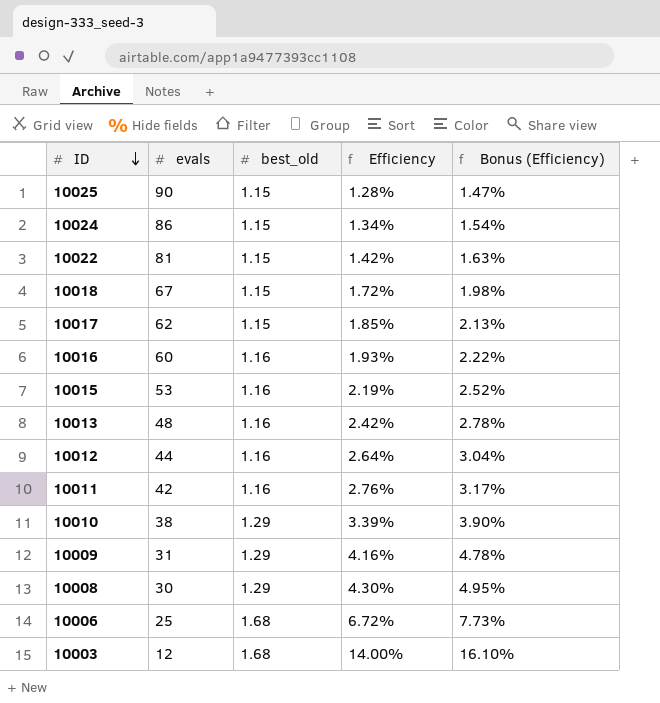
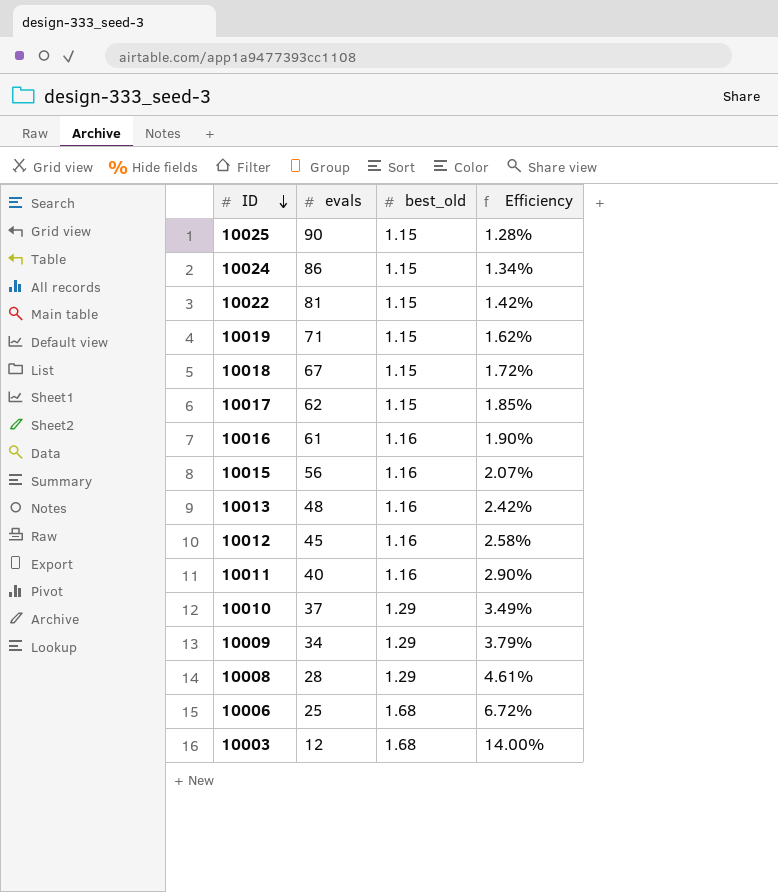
column Bonus (Efficiency) | formula: [Efficiency] * 1.15 -> none
row 10019: none -> 71 | 1.15 | 1.62%
10016 | evals: 60 -> 61
10016 | Efficiency: 1.93% -> 1.90%
10015 | evals: 53 -> 56
10015 | Efficiency: 2.19% -> 2.07%
10012 | evals: 44 -> 45
10012 | Efficiency: 2.64% -> 2.58%
10011 | evals: 42 -> 40
10011 | Efficiency: 2.76% -> 2.90%
10010 | evals: 38 -> 37
10010 | Efficiency: 3.39% -> 3.49%
10009 | evals: 31 -> 34
10009 | Efficiency: 4.16% -> 3.79%
10008 | evals: 30 -> 28
10008 | Efficiency: 4.30% -> 4.61%

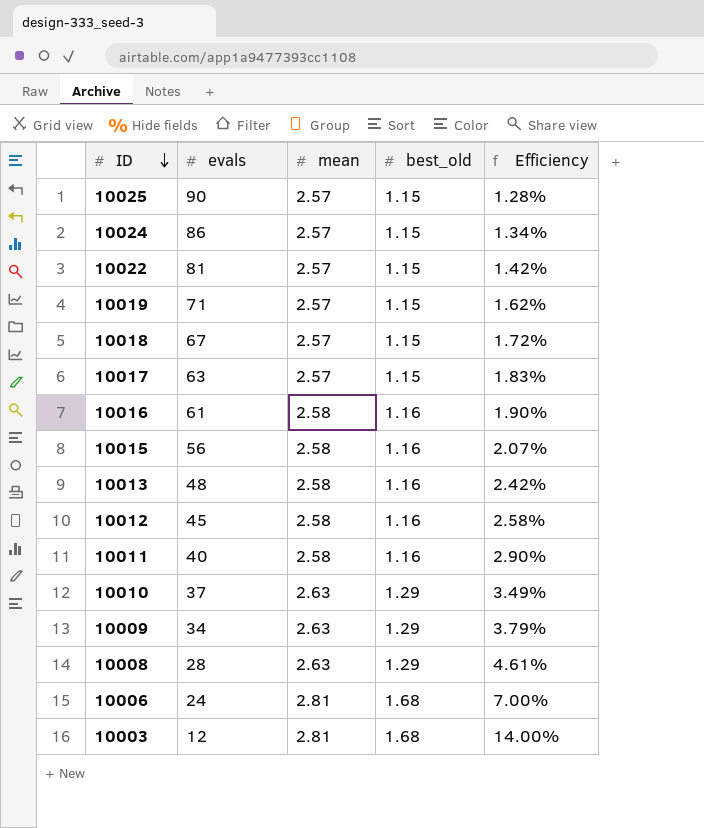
column mean | position: none -> 3
10017 | evals: 62 -> 63
10017 | Efficiency: 1.85% -> 1.83%
10006 | evals: 25 -> 24
10006 | Efficiency: 6.72% -> 7.00%

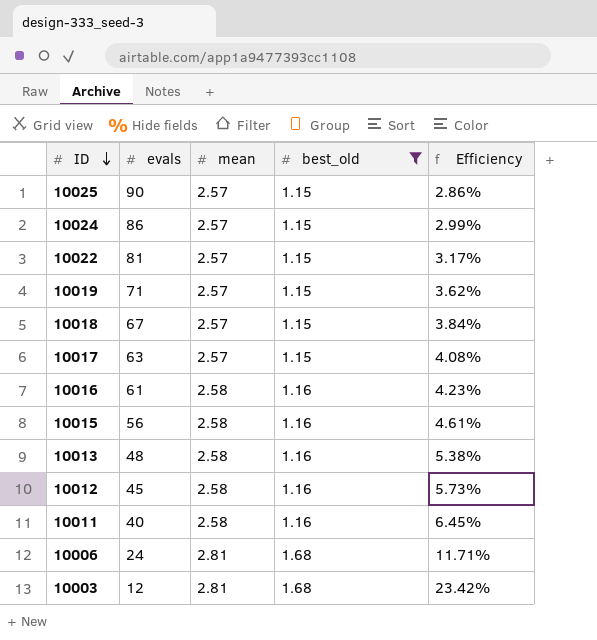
filter: none -> best_old != 1.29
column Efficiency | formula: [best_old] / [evals] -> [mean] / [evals]

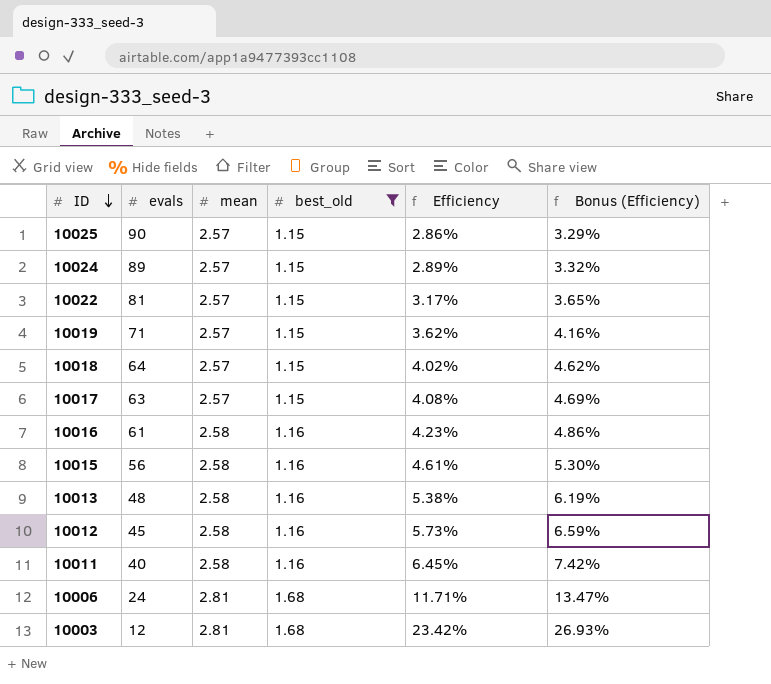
column Bonus (Efficiency) | formula: none -> [Efficiency] * 1.15
10024 | evals: 86 -> 89
10024 | Efficiency: 2.99% -> 2.89%
10018 | evals: 67 -> 64
10018 | Efficiency: 3.84% -> 4.02%

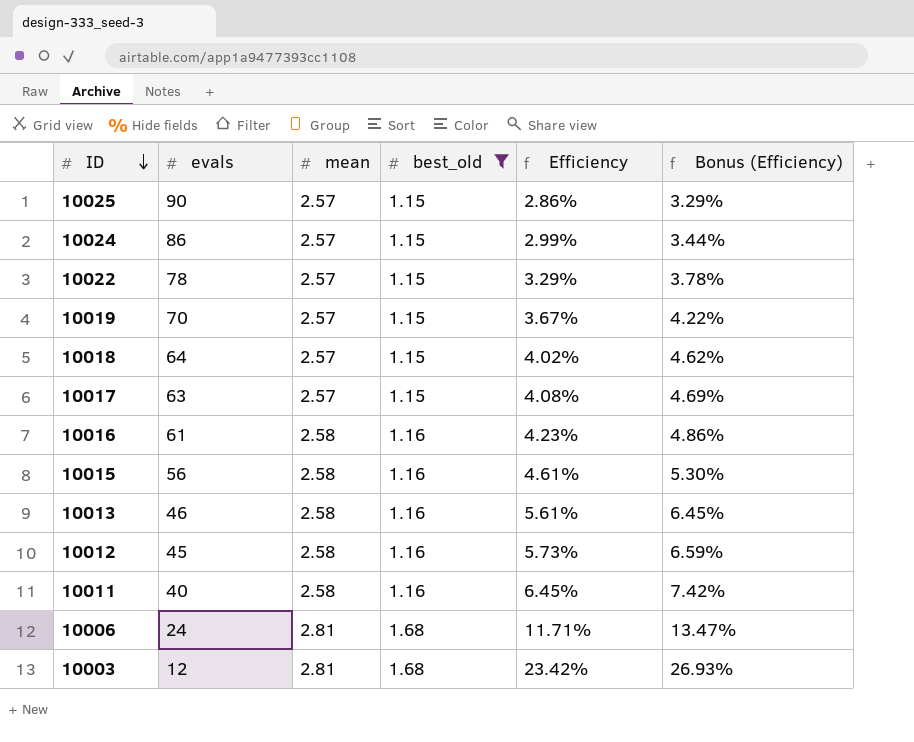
10024 | evals: 89 -> 86
10024 | Efficiency: 2.89% -> 2.99%
10024 | Bonus (Efficiency): 3.32% -> 3.44%
10022 | evals: 81 -> 78
10022 | Efficiency: 3.17% -> 3.29%
10022 | Bonus (Efficiency): 3.65% -> 3.78%
10019 | evals: 71 -> 70
10019 | Efficiency: 3.62% -> 3.67%
10019 | Bonus (Efficiency): 4.16% -> 4.22%
10013 | evals: 48 -> 46
10013 | Efficiency: 5.38% -> 5.61%
10013 | Bonus (Efficiency): 6.19% -> 6.45%

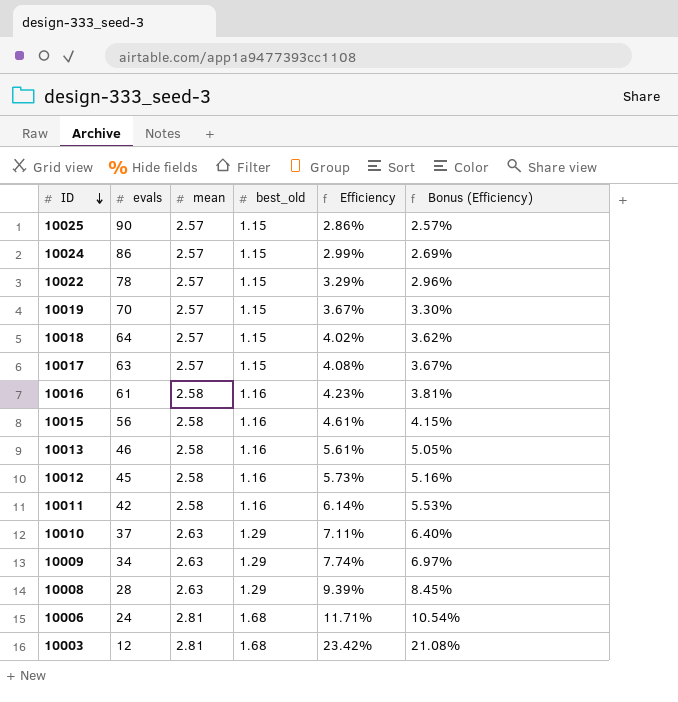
filter: best_old != 1.29 -> none
column Bonus (Efficiency) | formula: [Efficiency] * 1.15 -> [Efficiency] * 0.9
10011 | evals: 40 -> 42
10011 | Efficiency: 6.45% -> 6.14%

